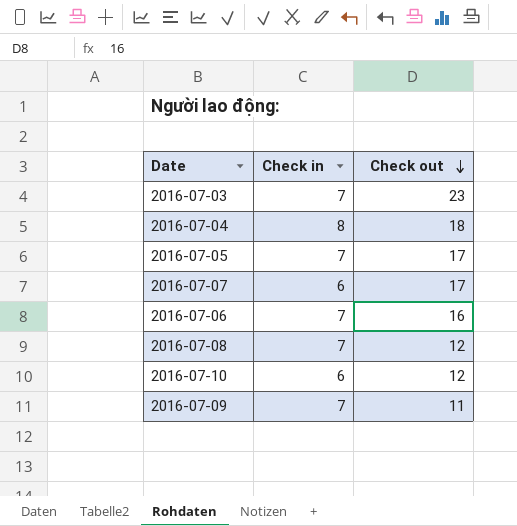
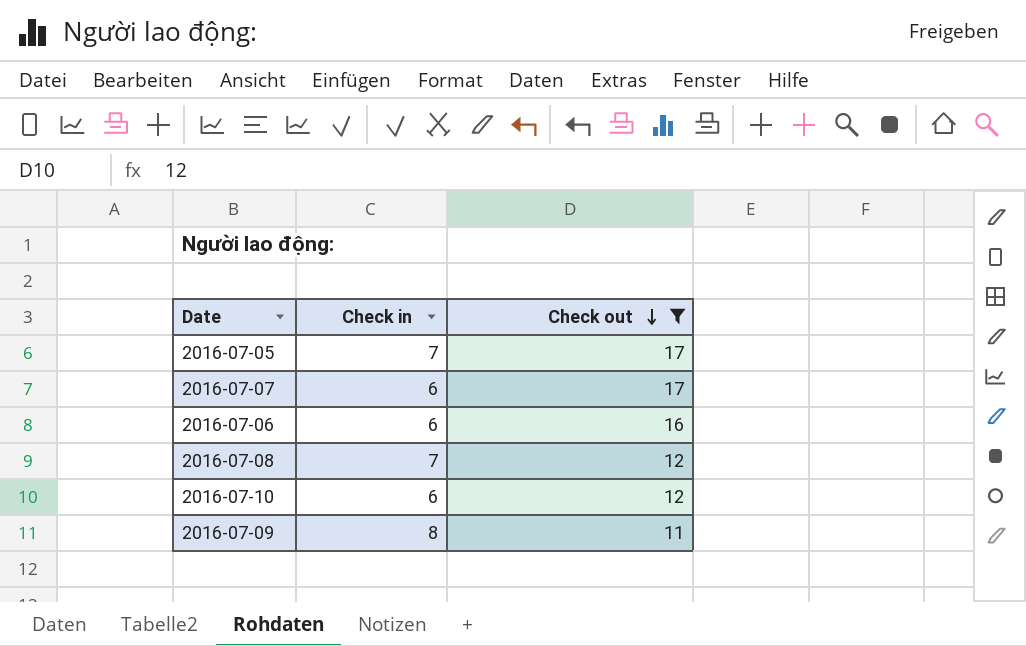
filter: none -> Check out <= 17
2016-07-06 | Check in: 7 -> 6
2016-07-09 | Check in: 7 -> 8

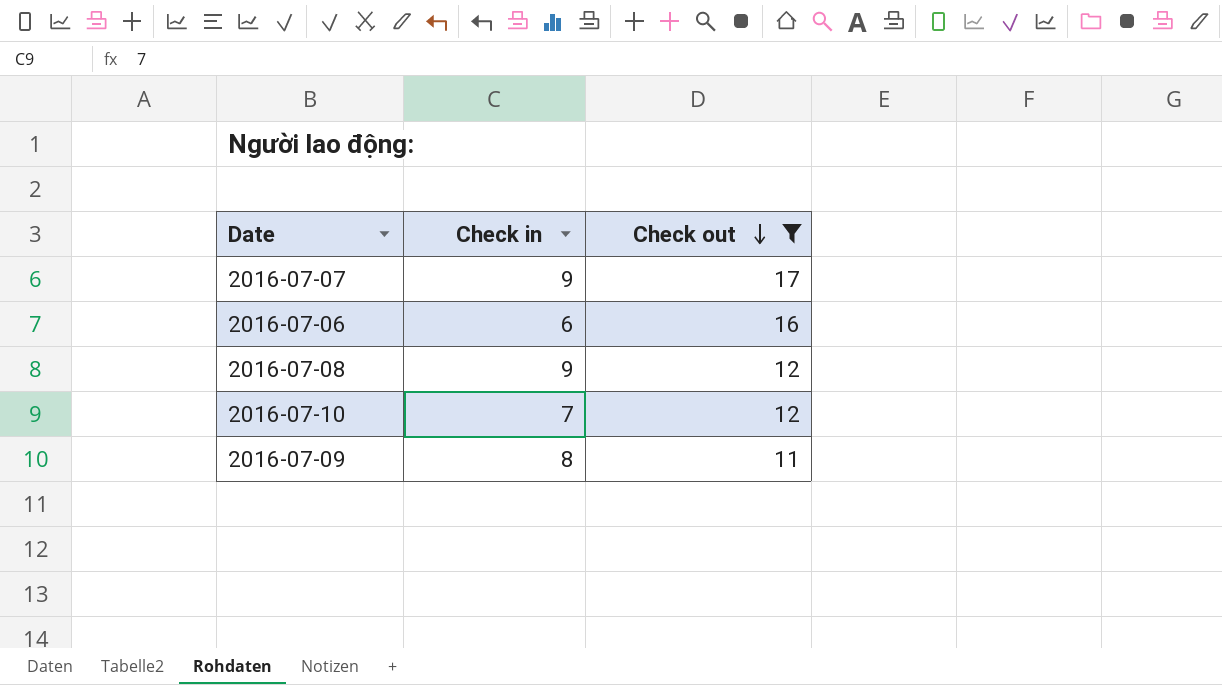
row 2016-07-05: 7 | 17 -> none
2016-07-07 | Check in: 6 -> 9
2016-07-08 | Check in: 7 -> 9
2016-07-10 | Check in: 6 -> 7

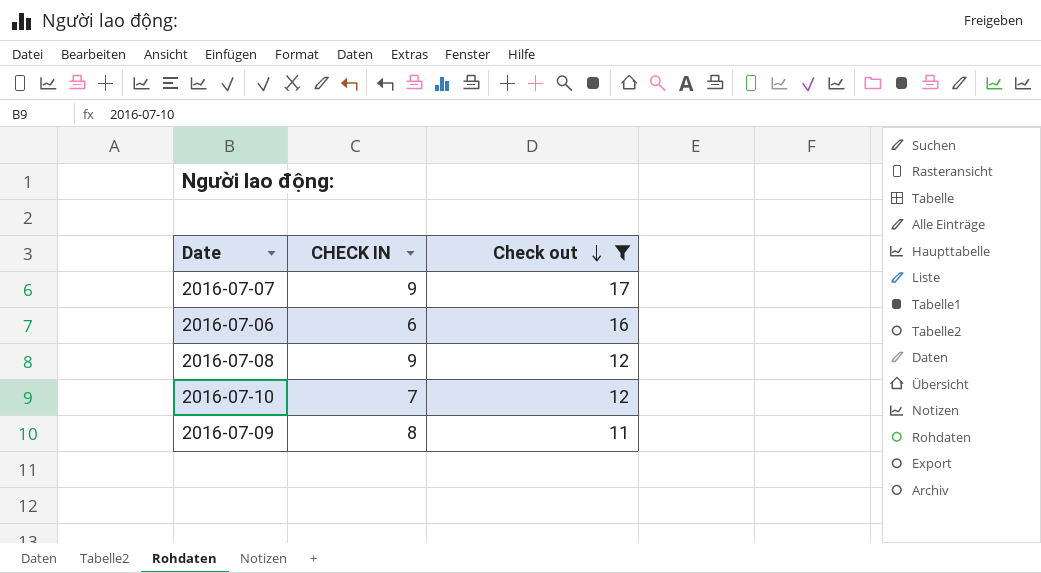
column name: Check in -> CHECK IN

